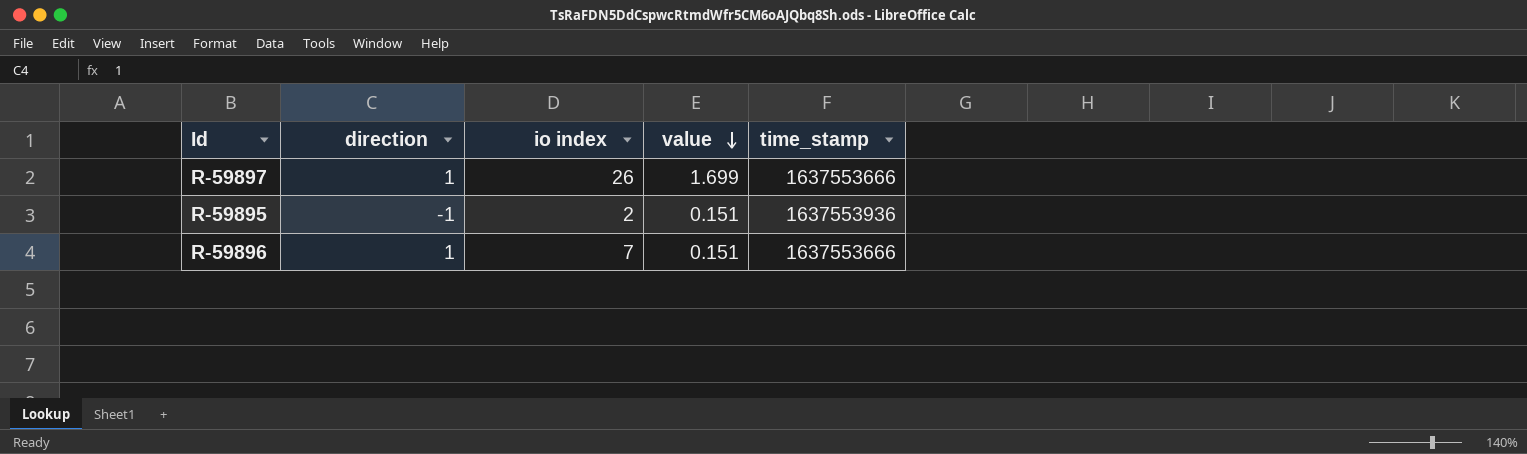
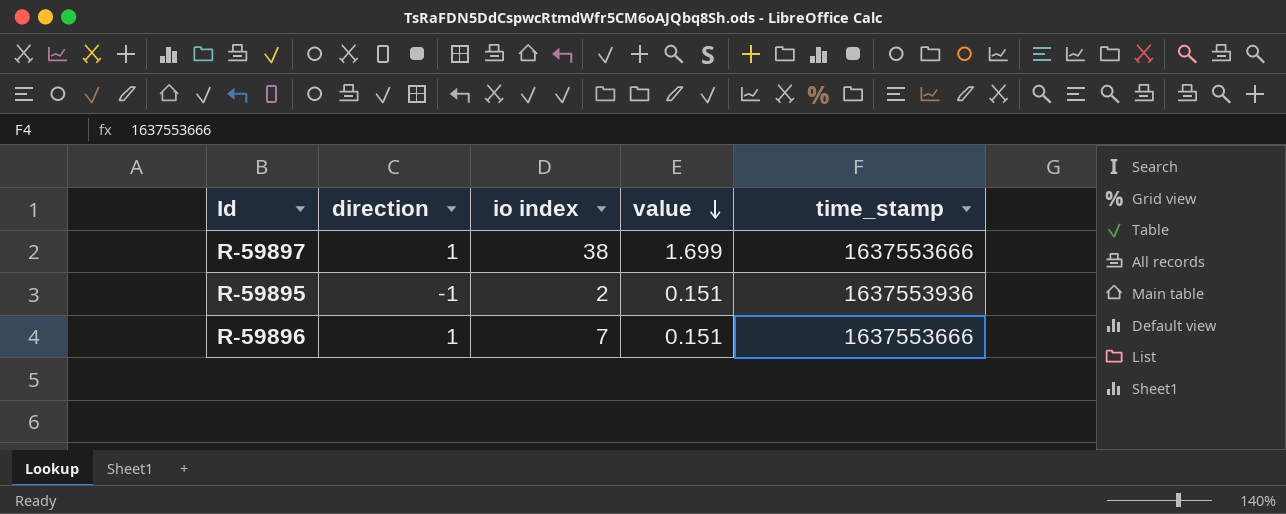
R-59897 | io index: 26 -> 38

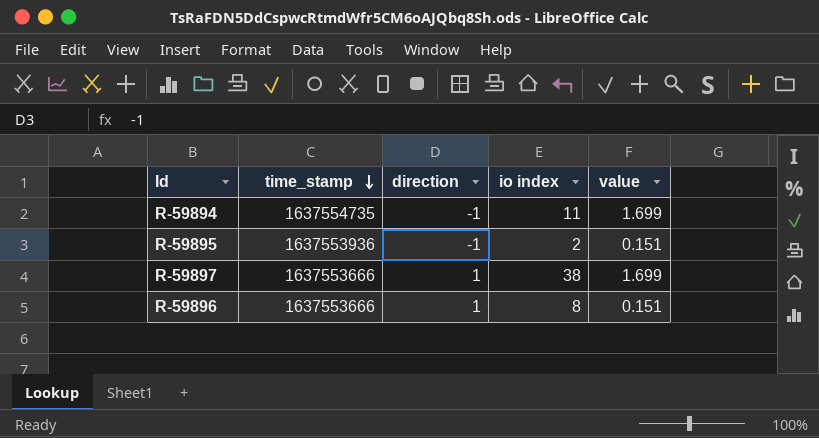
row order: value descending -> time_stamp descending
column time_stamp | position: 5 -> 2
row R-59894: none -> 1637554735 | -1 | 11 | 1.699
R-59896 | io index: 7 -> 8

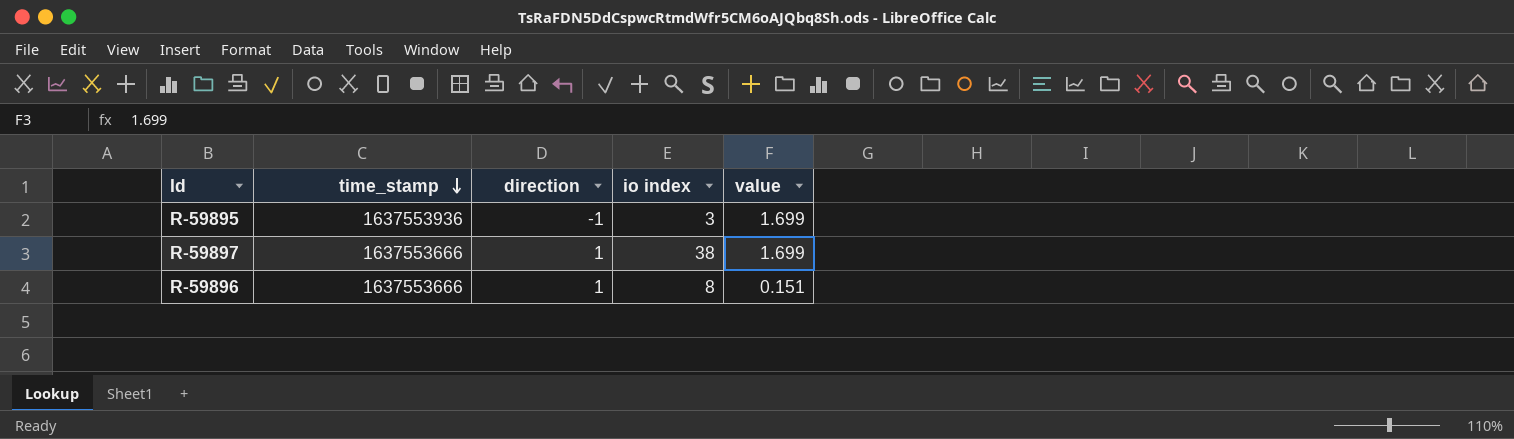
row R-59894: 1637554735 | -1 | 11 | 1.699 -> none
R-59895 | io index: 2 -> 3
R-59895 | value: 0.151 -> 1.699

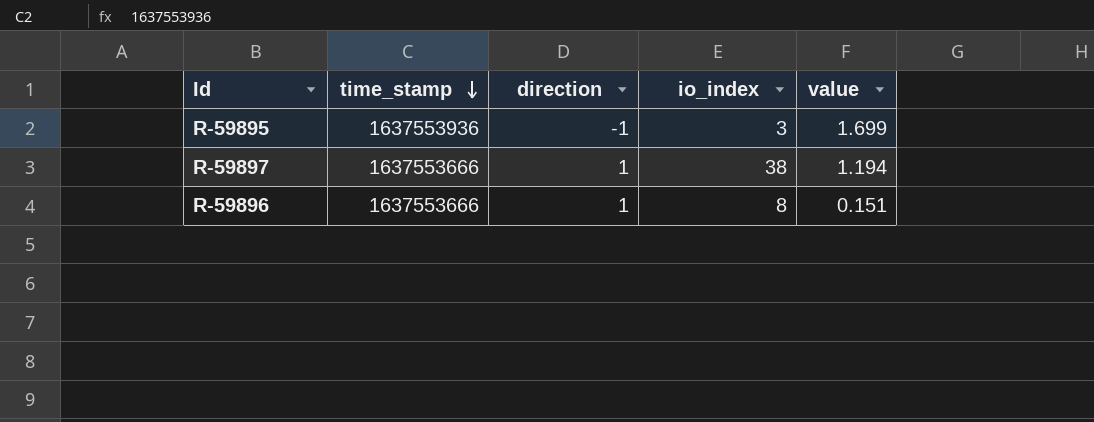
column name: io index -> io_index
R-59897 | value: 1.699 -> 1.194

